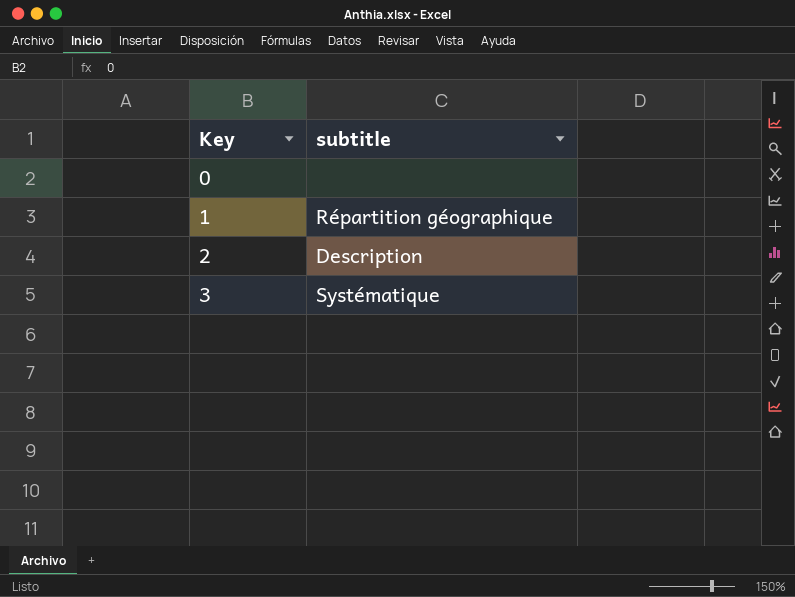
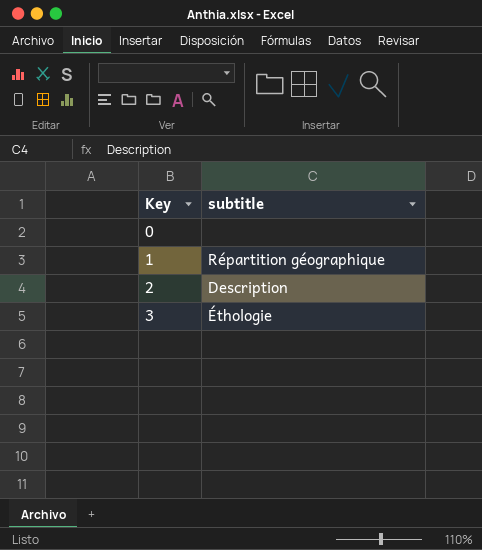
3 | subtitle: Systématique -> Éthologie

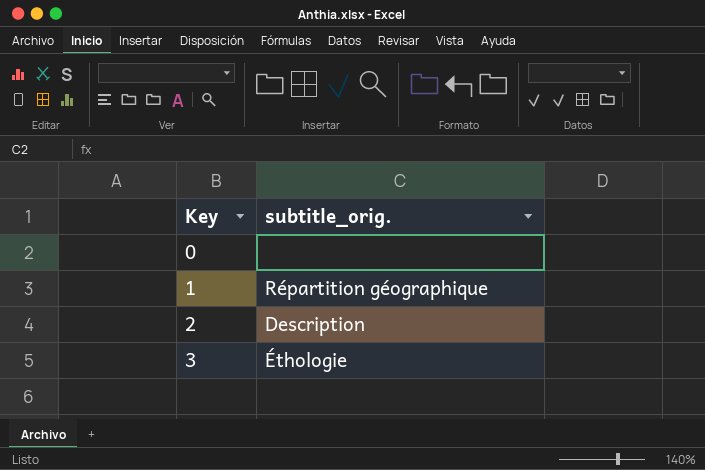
column name: subtitle -> subtitle_orig.

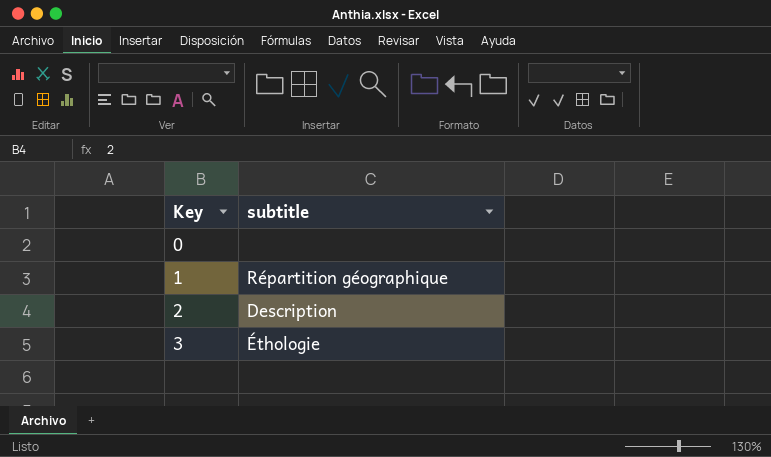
column name: subtitle_orig. -> subtitle

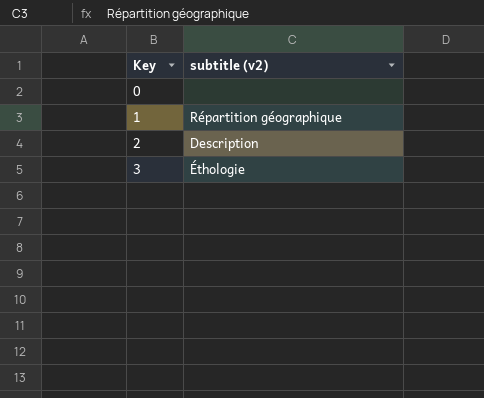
column name: subtitle -> subtitle (v2)

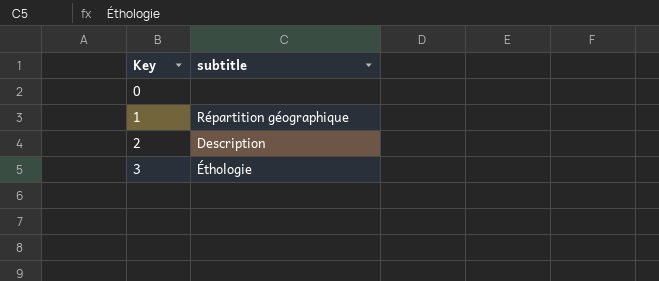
column name: subtitle (v2) -> subtitle

